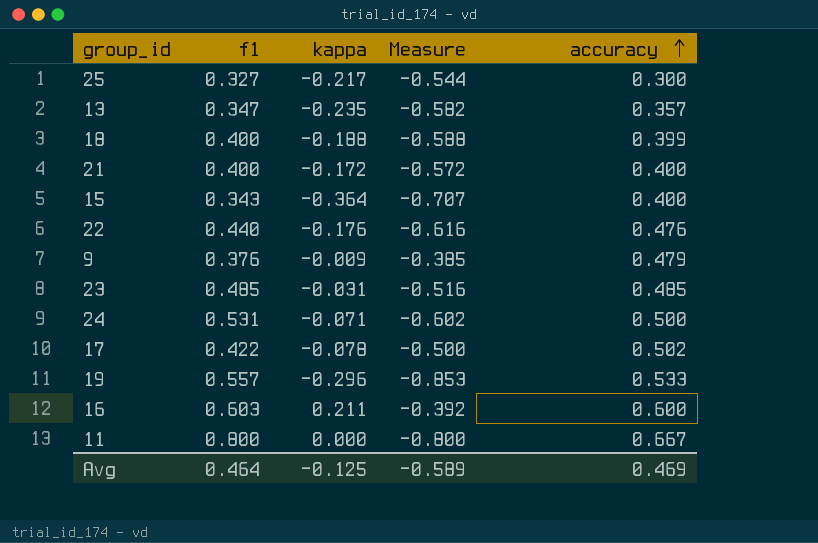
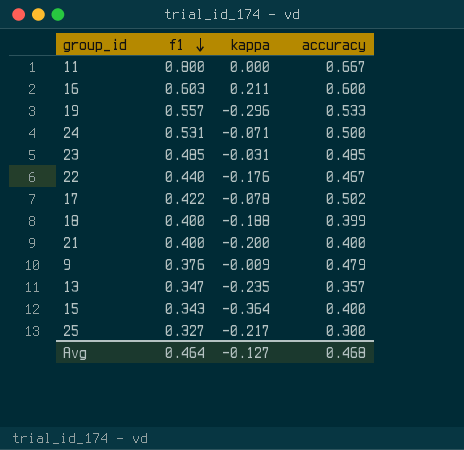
row order: accuracy ascending -> f1 descending
column Measure | formula: [kappa] - [f1] -> none
22 | accuracy: 0.476 -> 0.467
21 | kappa: -0.172 -> -0.200
Avg | kappa: -0.125 -> -0.127
Avg | accuracy: 0.469 -> 0.468

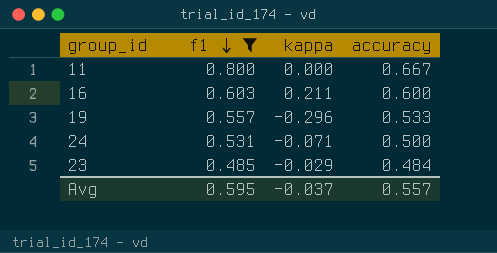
filter: none -> f1 >= 0.485
23 | kappa: -0.031 -> -0.029
23 | accuracy: 0.485 -> 0.484
Avg | f1: 0.464 -> 0.595
Avg | kappa: -0.127 -> -0.037
Avg | accuracy: 0.468 -> 0.557

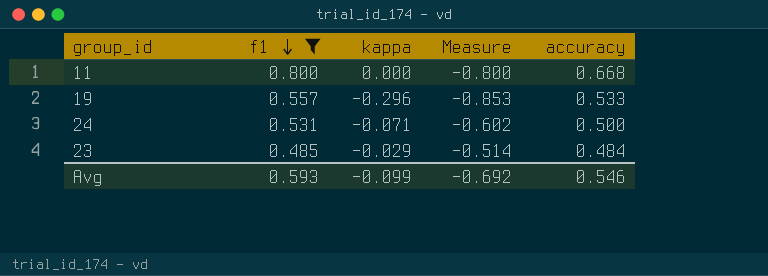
column Measure | formula: none -> [kappa] - [f1]
row 16: 0.603 | 0.211 | 0.600 -> none
11 | accuracy: 0.667 -> 0.668
Avg | f1: 0.595 -> 0.593
Avg | kappa: -0.037 -> -0.099
Avg | accuracy: 0.557 -> 0.546

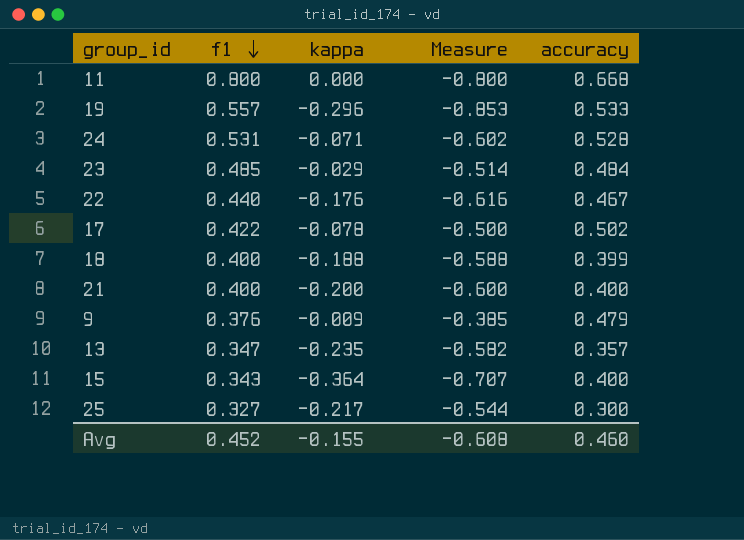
filter: f1 >= 0.485 -> none
24 | accuracy: 0.500 -> 0.528
Avg | f1: 0.593 -> 0.452
Avg | kappa: -0.099 -> -0.155
Avg | Measure: -0.692 -> -0.608
Avg | accuracy: 0.546 -> 0.460

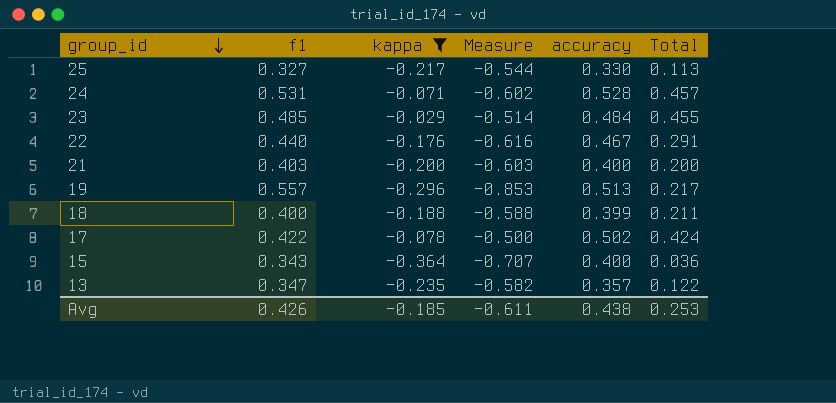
filter: none -> kappa <= -0.029
row order: f1 descending -> group_id descending
column Total | formula: none -> [kappa] + [accuracy]
25 | accuracy: 0.300 -> 0.330
21 | f1: 0.400 -> 0.403
21 | Measure: -0.600 -> -0.603
19 | accuracy: 0.533 -> 0.513
Avg | f1: 0.452 -> 0.426
Avg | kappa: -0.155 -> -0.185
Avg | Measure: -0.608 -> -0.611
Avg | accuracy: 0.460 -> 0.438

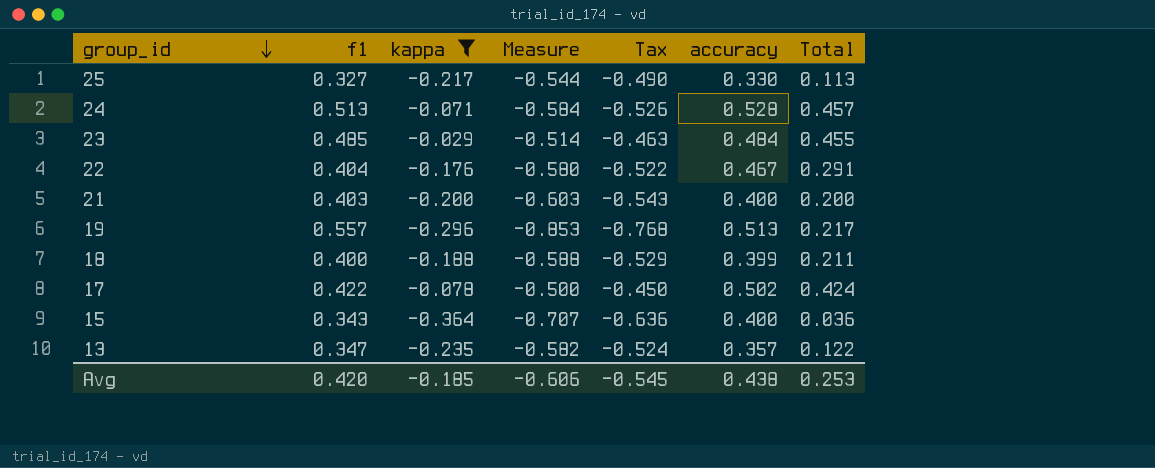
column Tax | formula: none -> [Measure] * 0.9
24 | f1: 0.531 -> 0.513
24 | Measure: -0.602 -> -0.584
22 | f1: 0.440 -> 0.404
22 | Measure: -0.616 -> -0.580
Avg | f1: 0.426 -> 0.420
Avg | Measure: -0.611 -> -0.606

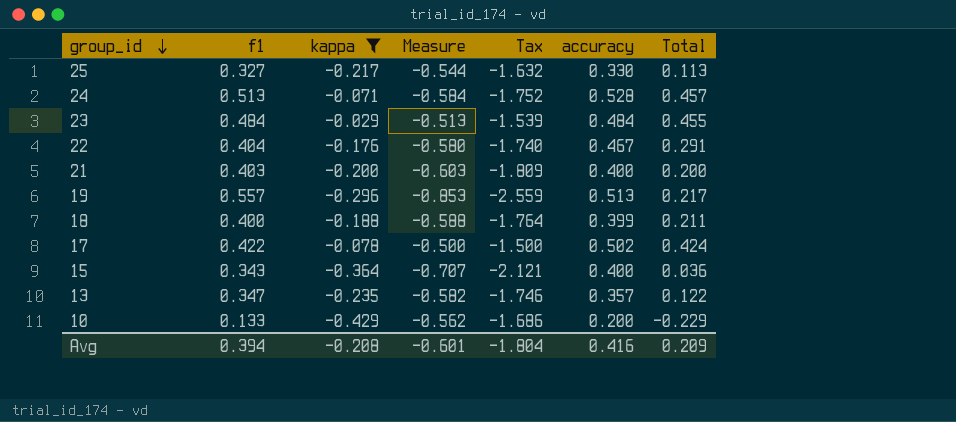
column Tax | formula: [Measure] * 0.9 -> [Measure] * 3
23 | f1: 0.485 -> 0.484
23 | Measure: -0.514 -> -0.513
row 10: none -> 0.133 | -0.429 | -0.562 | -1.686 | 0.200 | -0.229
Avg | f1: 0.420 -> 0.394
Avg | kappa: -0.185 -> -0.208
Avg | Measure: -0.606 -> -0.601
Avg | Tax: -0.545 -> -1.804
Avg | accuracy: 0.438 -> 0.416
Avg | Total: 0.253 -> 0.209

